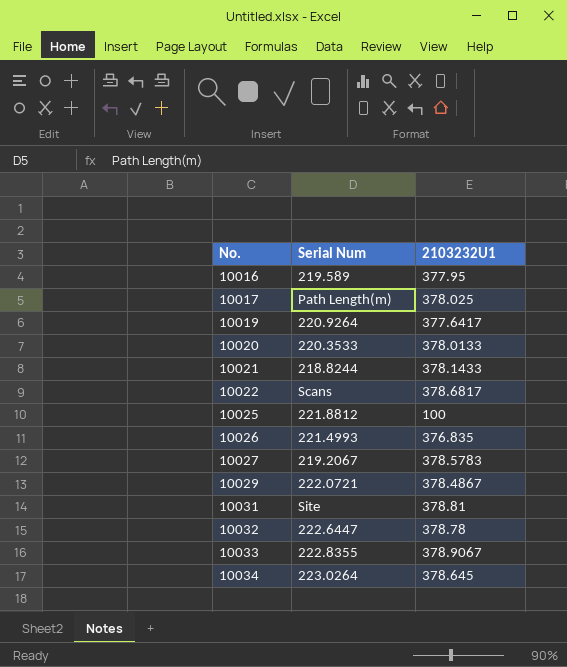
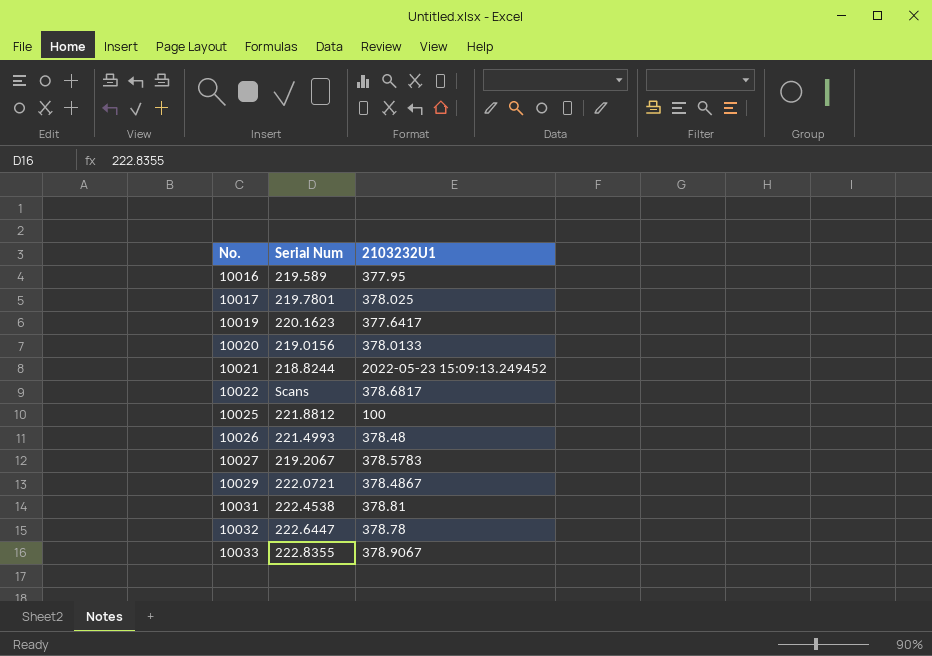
row 10034: 223.0264 | 378.645 -> none
10017 | Serial Num: Path Length(m) -> 219.7801
10019 | Serial Num: 220.9264 -> 220.1623
10020 | Serial Num: 220.3533 -> 219.0156
10021 | 2103232U1: 378.1433 -> 2022-05-23 15:09:13.249452
10026 | 2103232U1: 376.835 -> 378.48
10031 | Serial Num: Site -> 222.4538

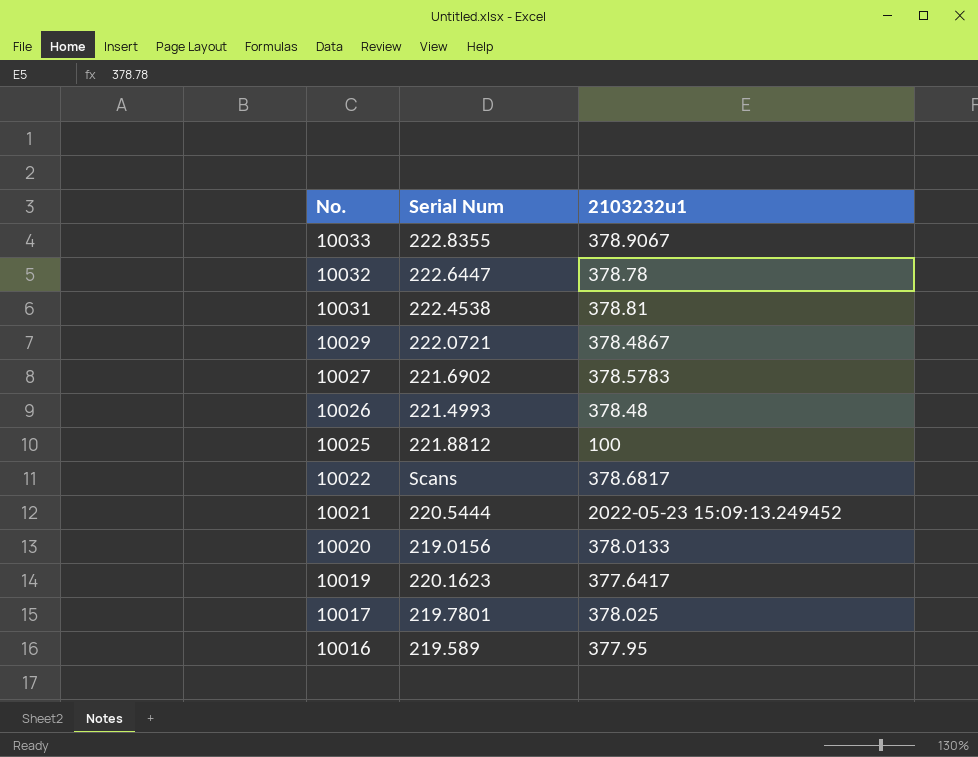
row order: No. ascending -> No. descending
column name: 2103232U1 -> 2103232u1
10027 | Serial Num: 219.2067 -> 221.6902
10021 | Serial Num: 218.8244 -> 220.5444

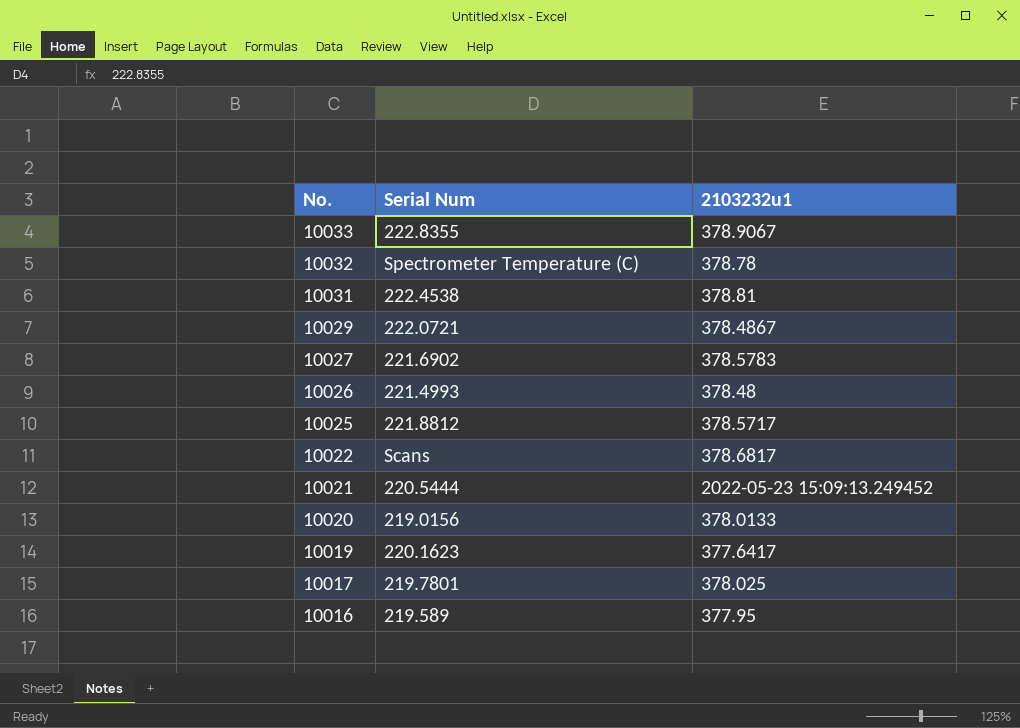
10032 | Serial Num: 222.6447 -> Spectrometer Temperature (C)
10025 | 2103232u1: 100 -> 378.5717

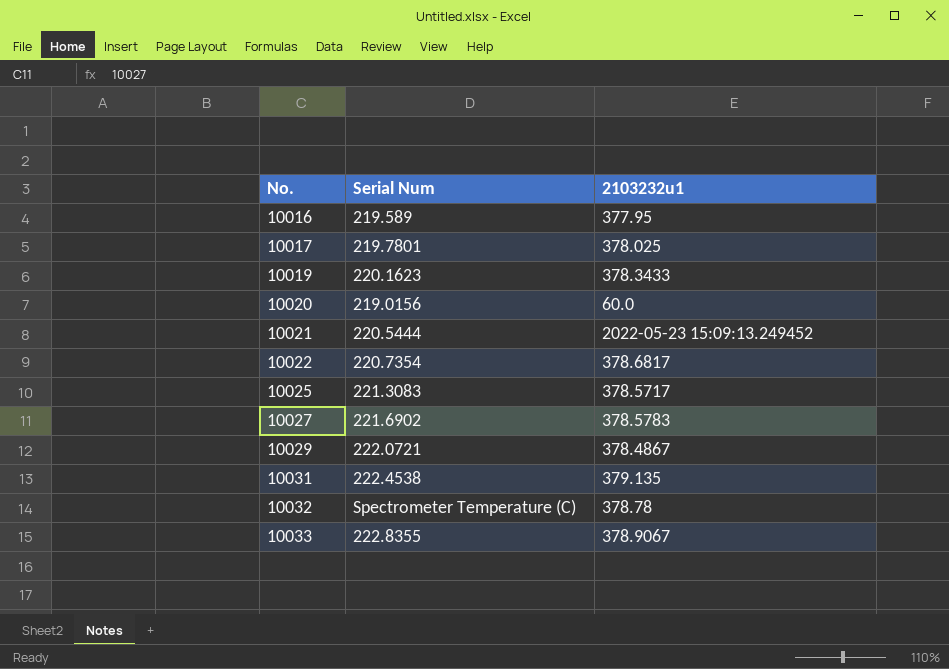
row order: No. descending -> No. ascending
row 10026: 221.4993 | 378.48 -> none
10019 | 2103232u1: 377.6417 -> 378.3433
10020 | 2103232u1: 378.0133 -> 60.0
10022 | Serial Num: Scans -> 220.7354
10025 | Serial Num: 221.8812 -> 221.3083
10031 | 2103232u1: 378.81 -> 379.135

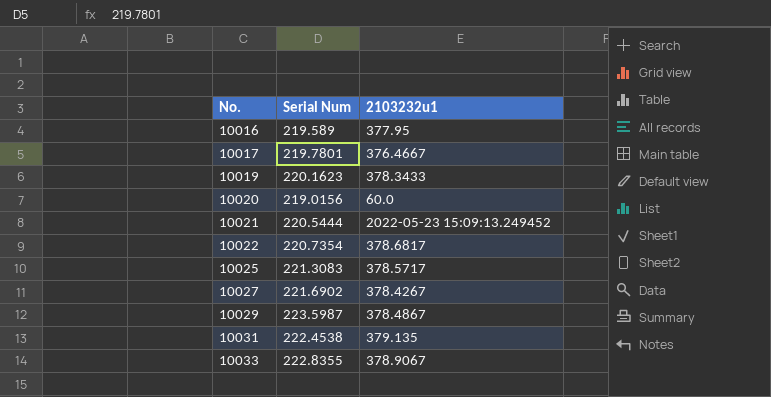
row 10032: Spectrometer Temperature (C) | 378.78 -> none
10017 | 2103232u1: 378.025 -> 376.4667
10027 | 2103232u1: 378.5783 -> 378.4267
10029 | Serial Num: 222.0721 -> 223.5987

